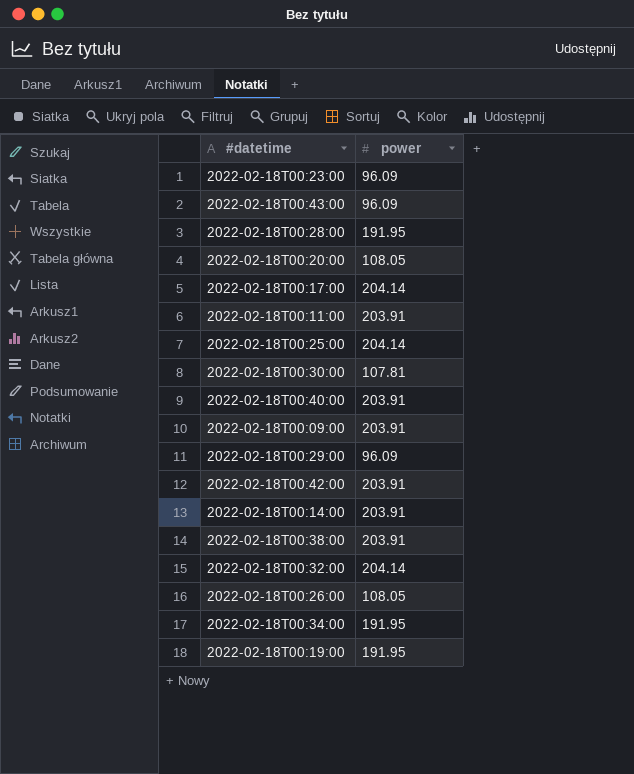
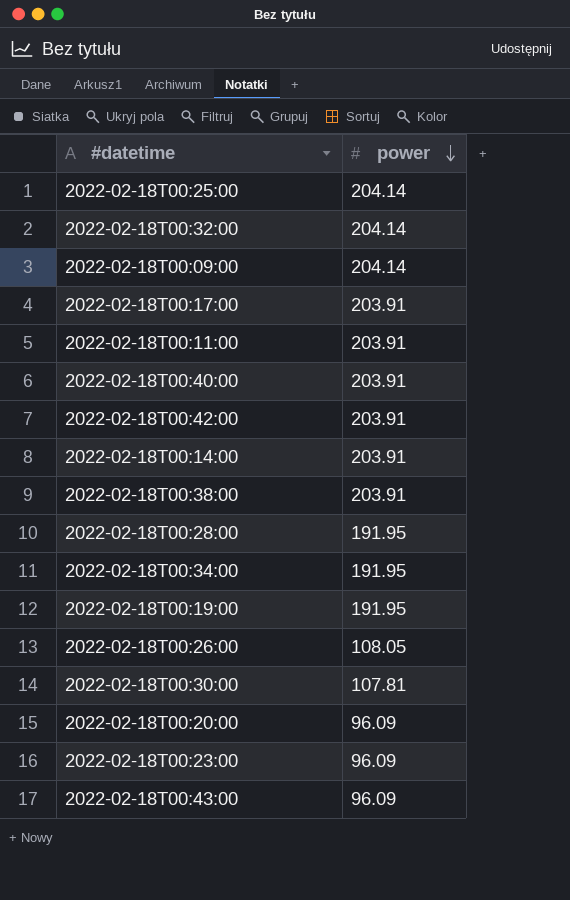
row order: none -> power descending
row 2022-02-18T00:29:00: 96.09 -> none
2022-02-18T00:09:00 | power: 203.91 -> 204.14
2022-02-18T00:17:00 | power: 204.14 -> 203.91
2022-02-18T00:20:00 | power: 108.05 -> 96.09

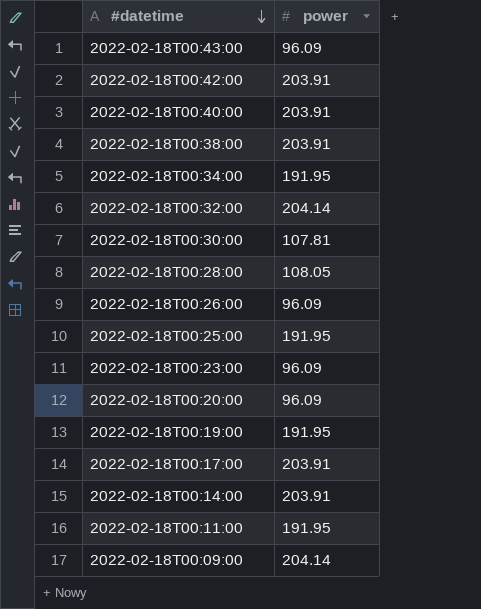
row order: power descending -> #datetime descending
2022-02-18T00:28:00 | power: 191.95 -> 108.05
2022-02-18T00:26:00 | power: 108.05 -> 96.09
2022-02-18T00:25:00 | power: 204.14 -> 191.95
2022-02-18T00:11:00 | power: 203.91 -> 191.95

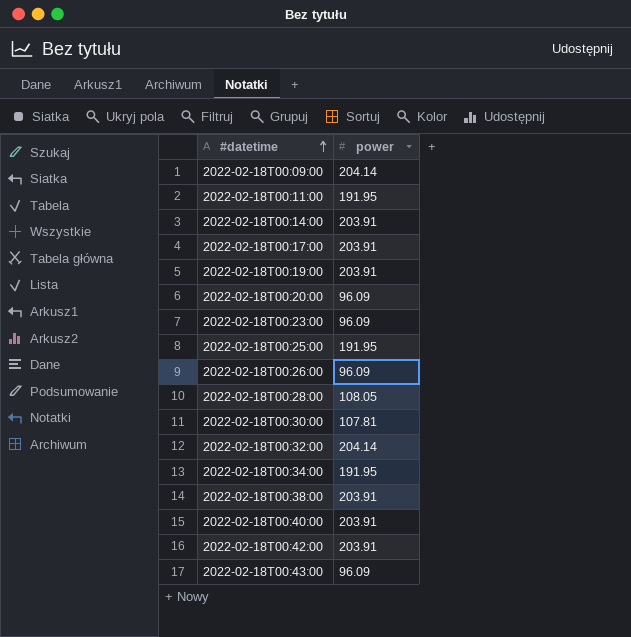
row order: #datetime descending -> #datetime ascending
2022-02-18T00:19:00 | power: 191.95 -> 203.91

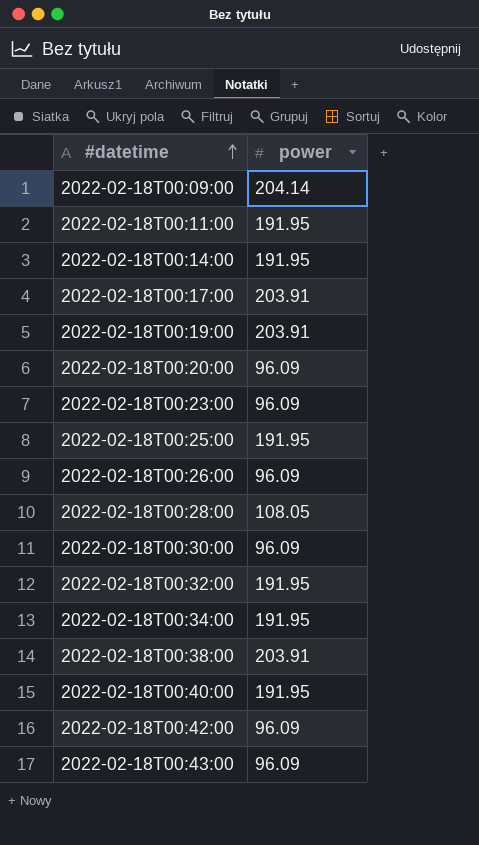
2022-02-18T00:14:00 | power: 203.91 -> 191.95
2022-02-18T00:30:00 | power: 107.81 -> 96.09
2022-02-18T00:32:00 | power: 204.14 -> 191.95
2022-02-18T00:40:00 | power: 203.91 -> 191.95
2022-02-18T00:42:00 | power: 203.91 -> 96.09

